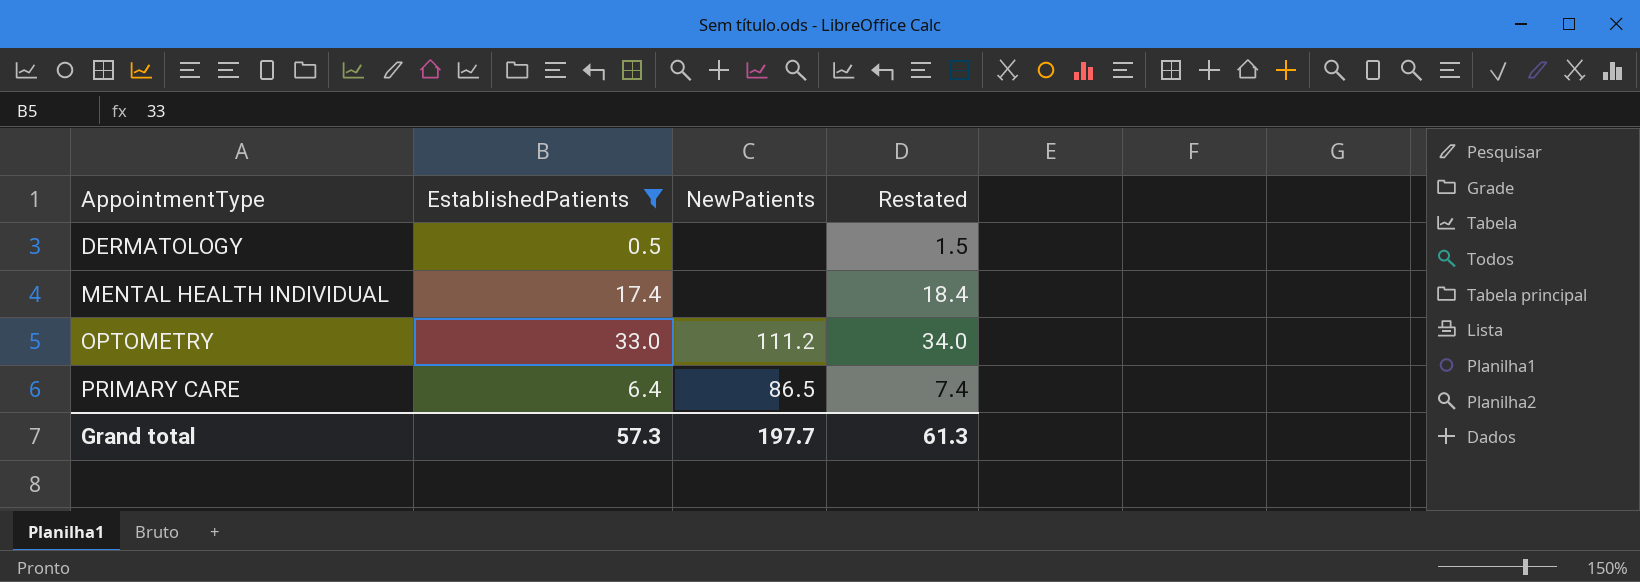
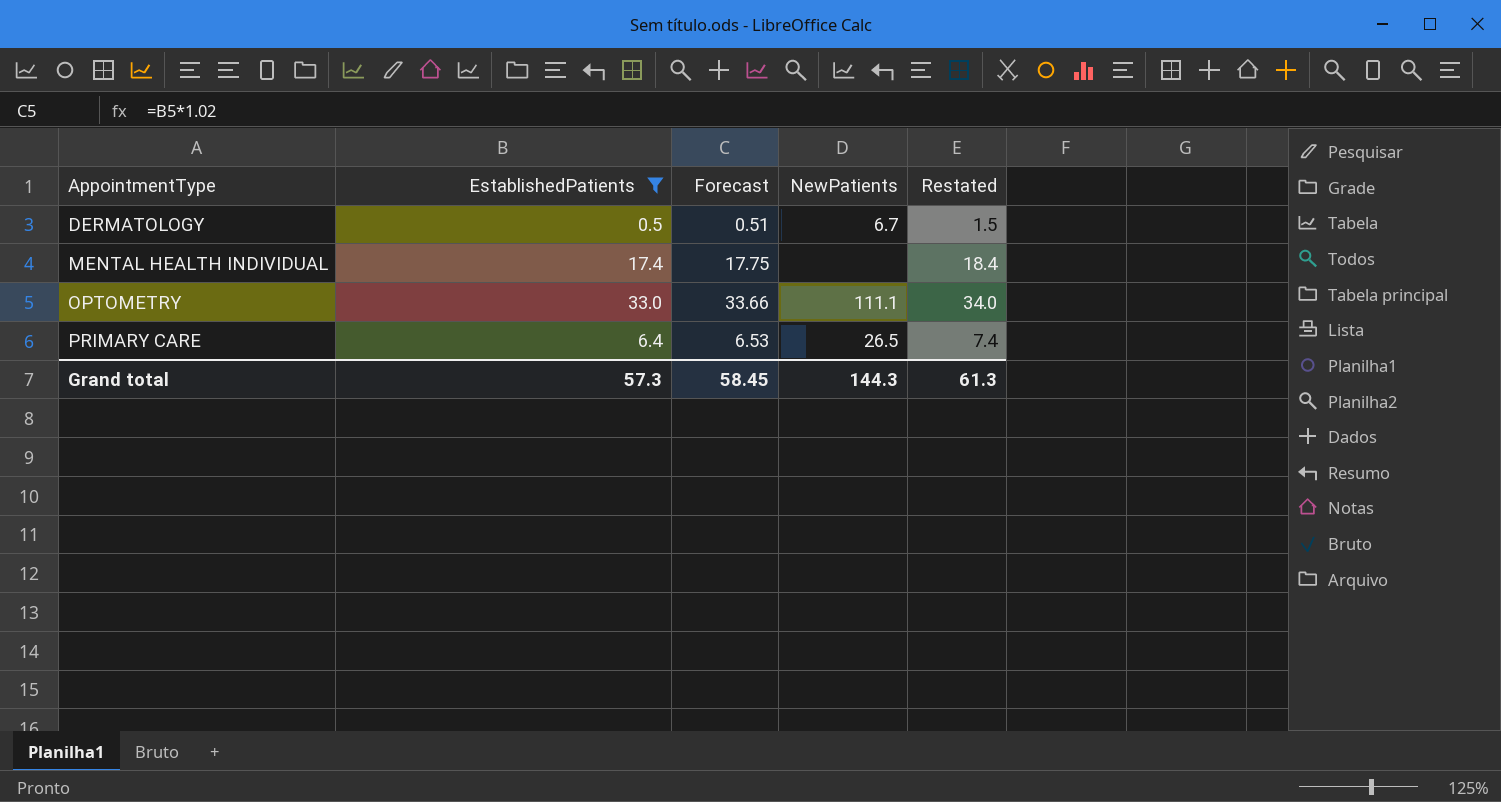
column Forecast | formula: none -> [EstablishedPatients] * 1.02
DERMATOLOGY | NewPatients: none -> 6.7
OPTOMETRY | NewPatients: 111.2 -> 111.1
PRIMARY CARE | NewPatients: 86.5 -> 26.5
Grand total | NewPatients: 197.7 -> 144.3

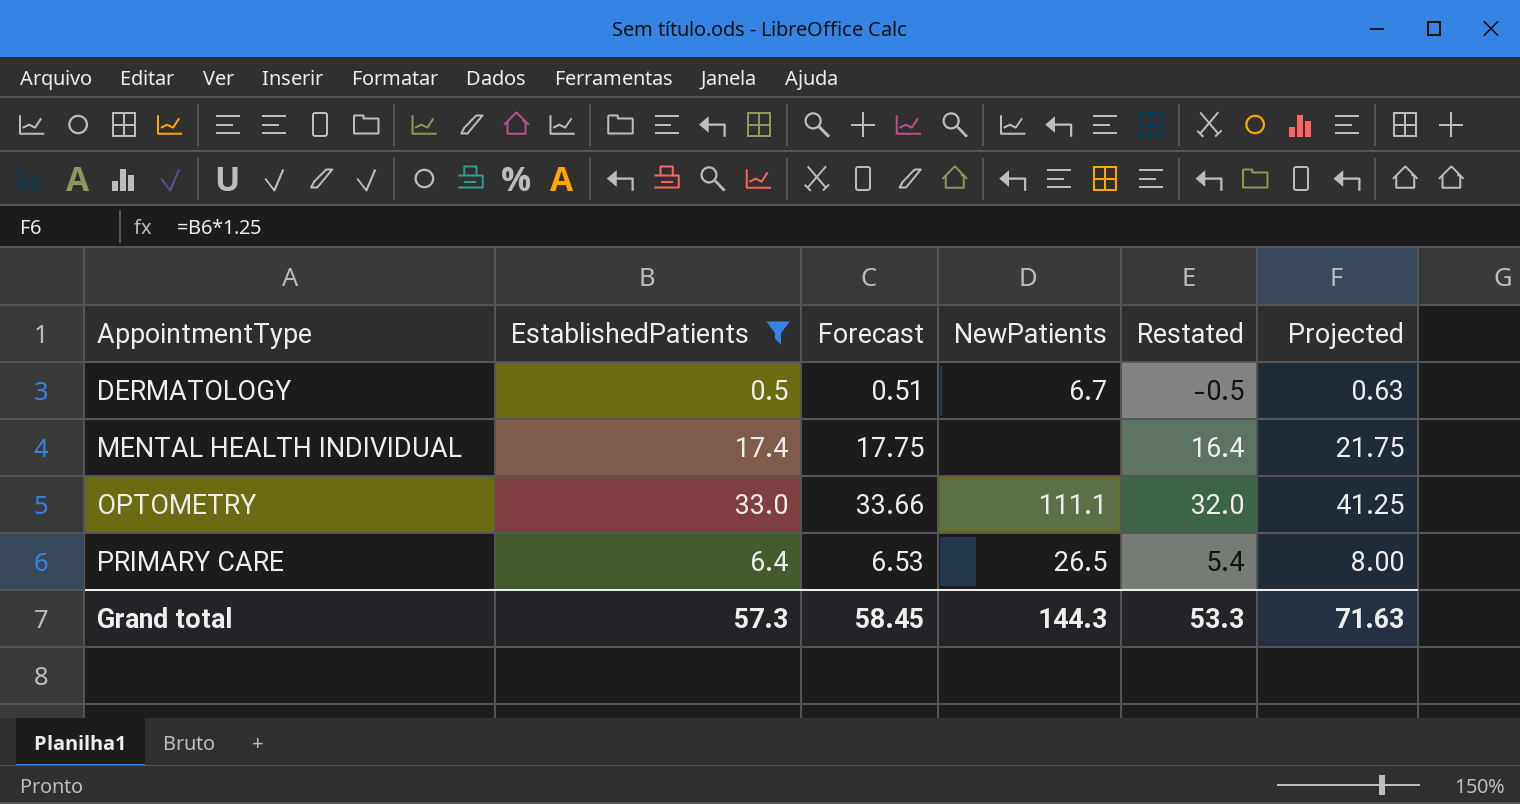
column Restated | formula: [EstablishedPatients] + 1 -> [EstablishedPatients] - 1
column Projected | formula: none -> [EstablishedPatients] * 1.25
Grand total | Restated: 61.3 -> 53.3

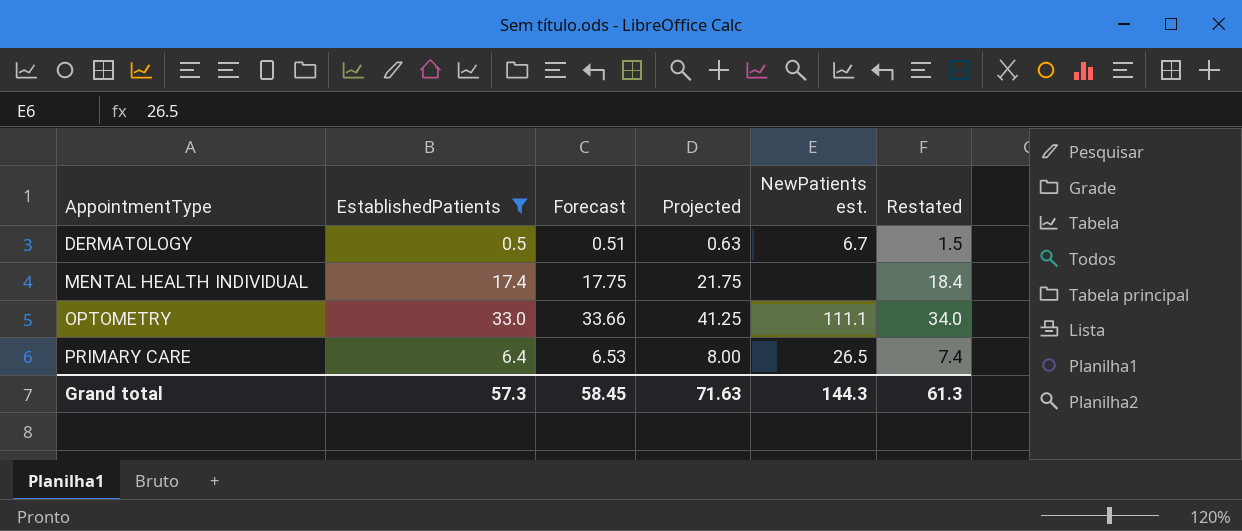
column Projected | position: 6 -> 4
column name: NewPatients -> NewPatients est.
column Restated | formula: [EstablishedPatients] - 1 -> [EstablishedPatients] + 1
Grand total | Restated: 53.3 -> 61.3

